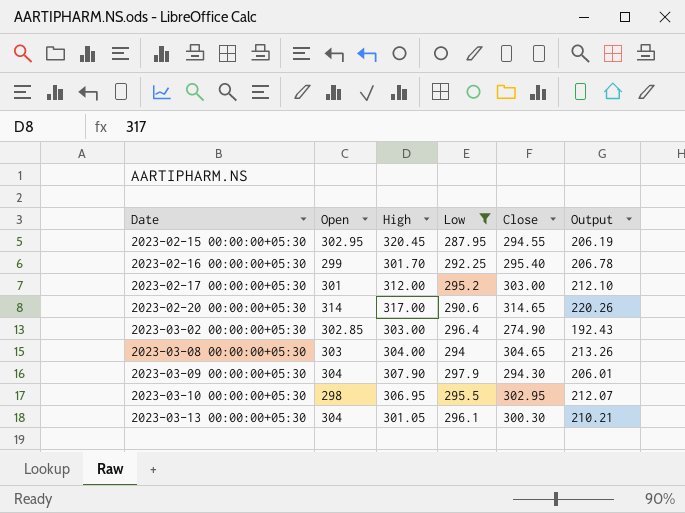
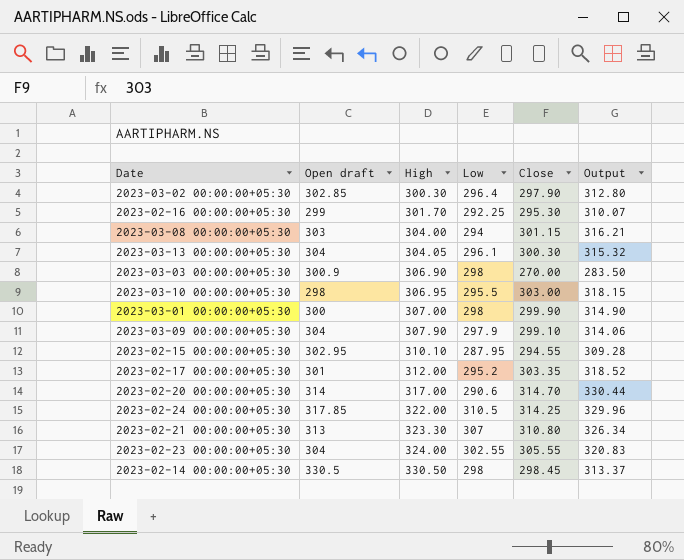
filter: Low <= 297.9 -> none
row order: Date ascending -> High ascending
column name: Open -> Open draft
column Output | formula: [Close] * 0.7 -> [Close] * 1.05
2023-03-02 00:00:00+05:30 | High: 303.00 -> 300.30
2023-03-02 00:00:00+05:30 | Close: 274.90 -> 297.90
2023-02-16 00:00:00+05:30 | Close: 295.40 -> 295.30
2023-03-08 00:00:00+05:30 | Close: 304.65 -> 301.15
2023-03-13 00:00:00+05:30 | High: 301.05 -> 304.05
2023-03-10 00:00:00+05:30 | Close: 302.95 -> 303.00
2023-03-09 00:00:00+05:30 | Close: 294.30 -> 299.10
2023-02-15 00:00:00+05:30 | High: 320.45 -> 310.10
2023-02-17 00:00:00+05:30 | Close: 303.00 -> 303.35
2023-02-20 00:00:00+05:30 | Close: 314.65 -> 314.70

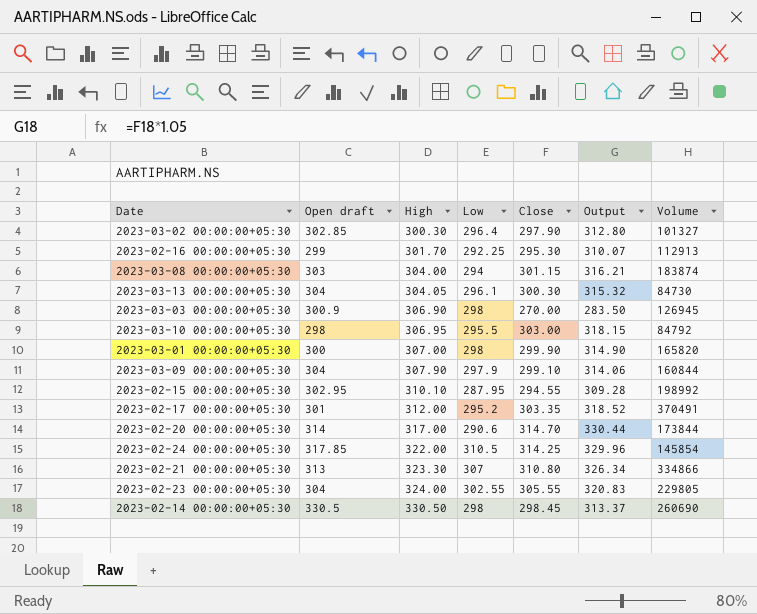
column Volume | position: none -> 7

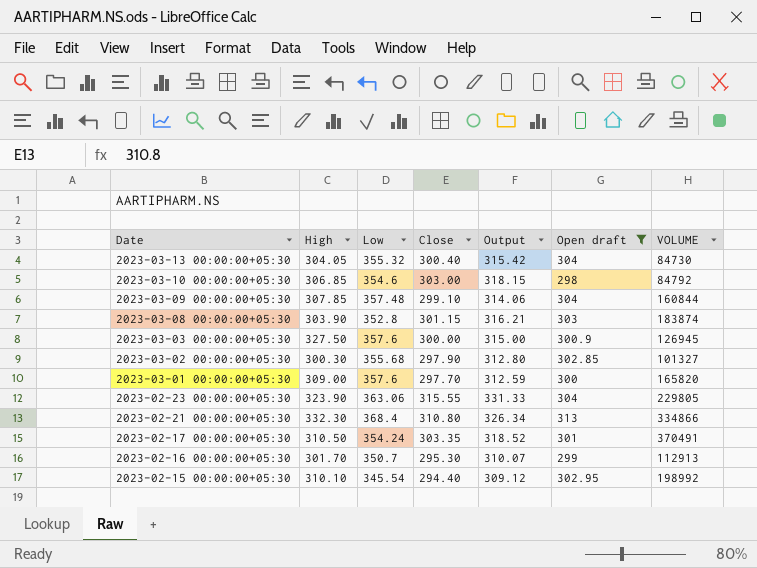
filter: none -> Open draft <= 313
row order: High ascending -> Date descending
column Open draft | position: 2 -> 6
column name: Volume -> VOLUME
2023-03-13 00:00:00+05:30 | Low: 296.1 -> 355.32
2023-03-13 00:00:00+05:30 | Close: 300.30 -> 300.40
2023-03-13 00:00:00+05:30 | Output: 315.32 -> 315.42
2023-03-10 00:00:00+05:30 | High: 306.95 -> 306.85
2023-03-10 00:00:00+05:30 | Low: 295.5 -> 354.6
2023-03-09 00:00:00+05:30 | High: 307.90 -> 307.85
2023-03-09 00:00:00+05:30 | Low: 297.9 -> 357.48
2023-03-08 00:00:00+05:30 | High: 304.00 -> 303.90
2023-03-08 00:00:00+05:30 | Low: 294 -> 352.8
2023-03-03 00:00:00+05:30 | High: 306.90 -> 327.50
2023-03-03 00:00:00+05:30 | Low: 298 -> 357.6
2023-03-03 00:00:00+05:30 | Close: 270.00 -> 300.00
2023-03-03 00:00:00+05:30 | Output: 283.50 -> 315.00
2023-03-02 00:00:00+05:30 | Low: 296.4 -> 355.68
2023-03-01 00:00:00+05:30 | High: 307.00 -> 309.00
2023-03-01 00:00:00+05:30 | Low: 298 -> 357.6
2023-03-01 00:00:00+05:30 | Close: 299.90 -> 297.70
2023-03-01 00:00:00+05:30 | Output: 314.90 -> 312.59
2023-02-23 00:00:00+05:30 | High: 324.00 -> 323.90
2023-02-23 00:00:00+05:30 | Low: 302.55 -> 363.06
2023-02-23 00:00:00+05:30 | Close: 305.55 -> 315.55
2023-02-23 00:00:00+05:30 | Output: 320.83 -> 331.33
2023-02-21 00:00:00+05:30 | High: 323.30 -> 332.30
2023-02-21 00:00:00+05:30 | Low: 307 -> 368.4
2023-02-17 00:00:00+05:30 | High: 312.00 -> 310.50
2023-02-17 00:00:00+05:30 | Low: 295.2 -> 354.24
2023-02-16 00:00:00+05:30 | Low: 292.25 -> 350.7
2023-02-15 00:00:00+05:30 | Low: 287.95 -> 345.54
2023-02-15 00:00:00+05:30 | Close: 294.55 -> 294.40
2023-02-15 00:00:00+05:30 | Output: 309.28 -> 309.12

